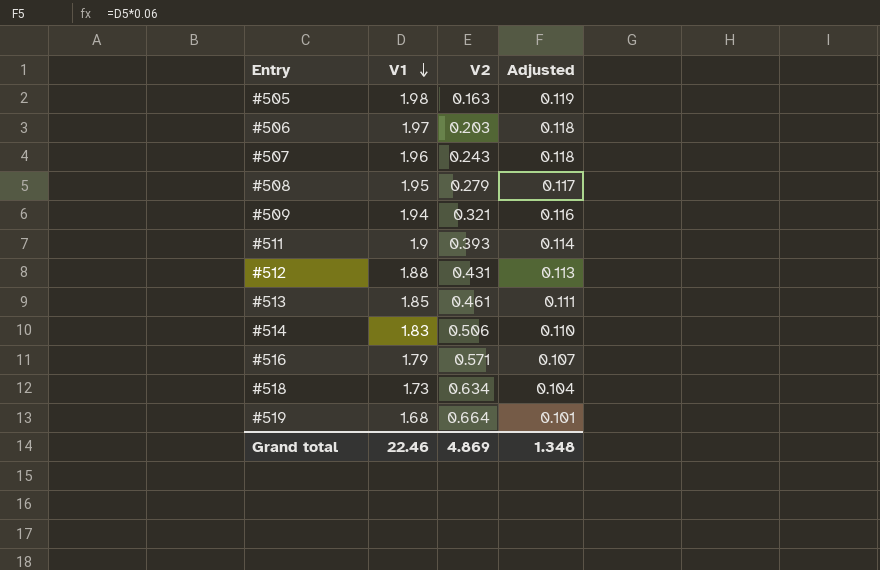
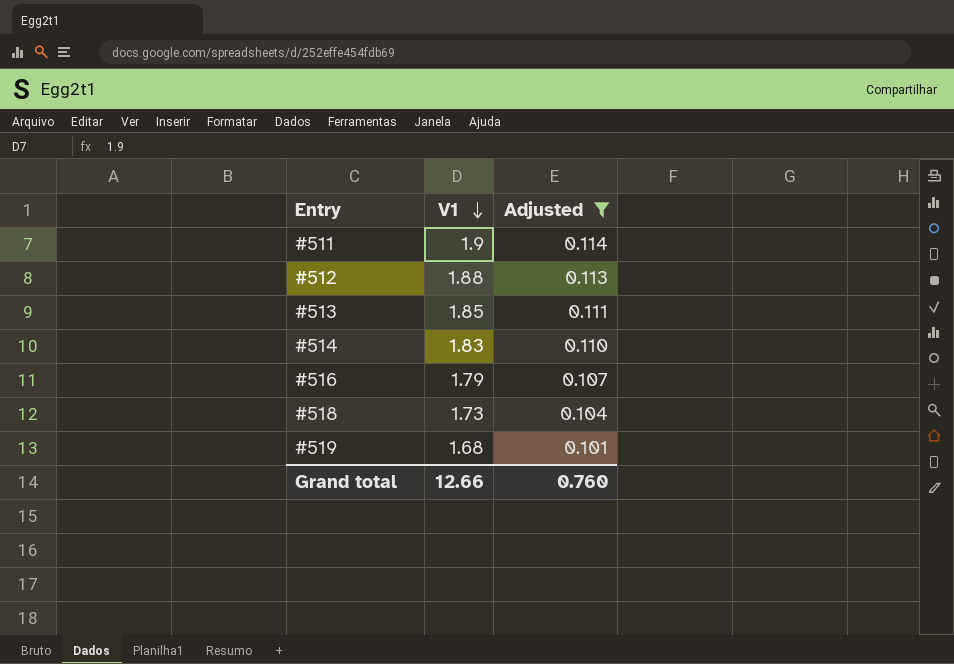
filter: none -> Adjusted <= 0.114
column V2 | position: 3 -> none
Grand total | V1: 22.46 -> 12.66
Grand total | Adjusted: 1.348 -> 0.760

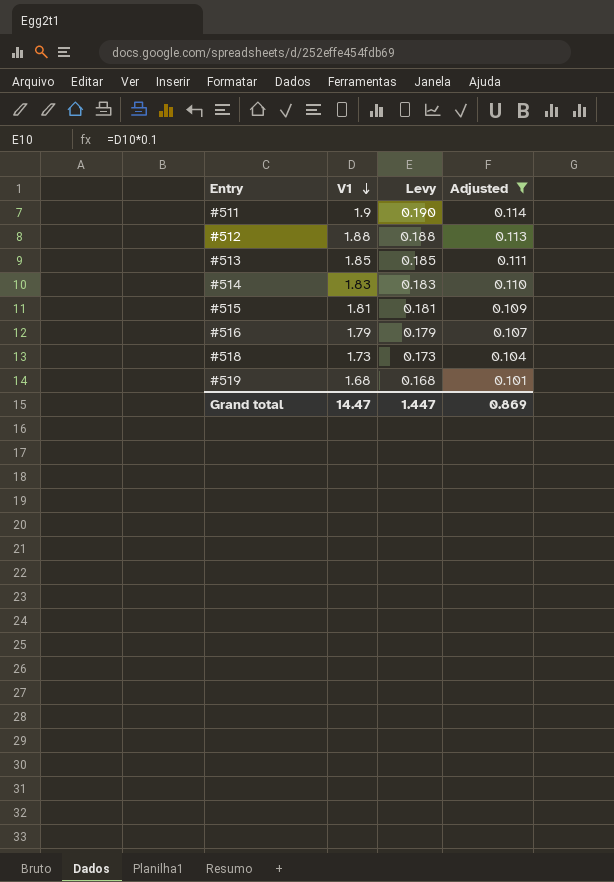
column Levy | formula: none -> [V1] * 0.1
row #515: none -> 1.81 | 0.181 | 0.109
Grand total | V1: 12.66 -> 14.47
Grand total | Adjusted: 0.760 -> 0.869

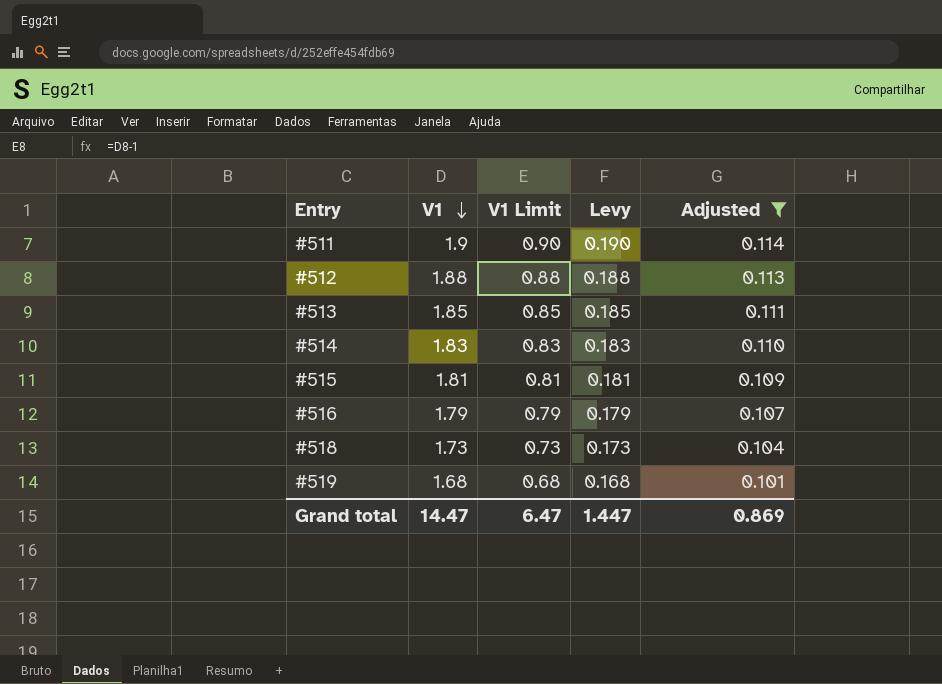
column V1 Limit | formula: none -> [V1] - 1

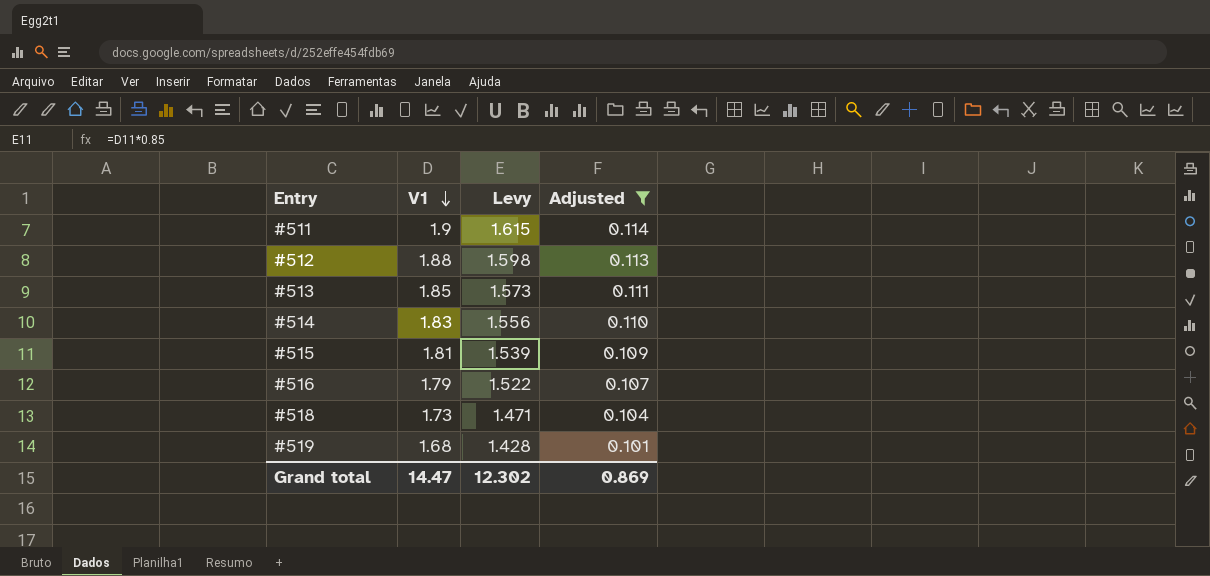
column V1 Limit | formula: [V1] - 1 -> none
column Levy | formula: [V1] * 0.1 -> [V1] * 0.85
Grand total | Levy: 1.447 -> 12.302

